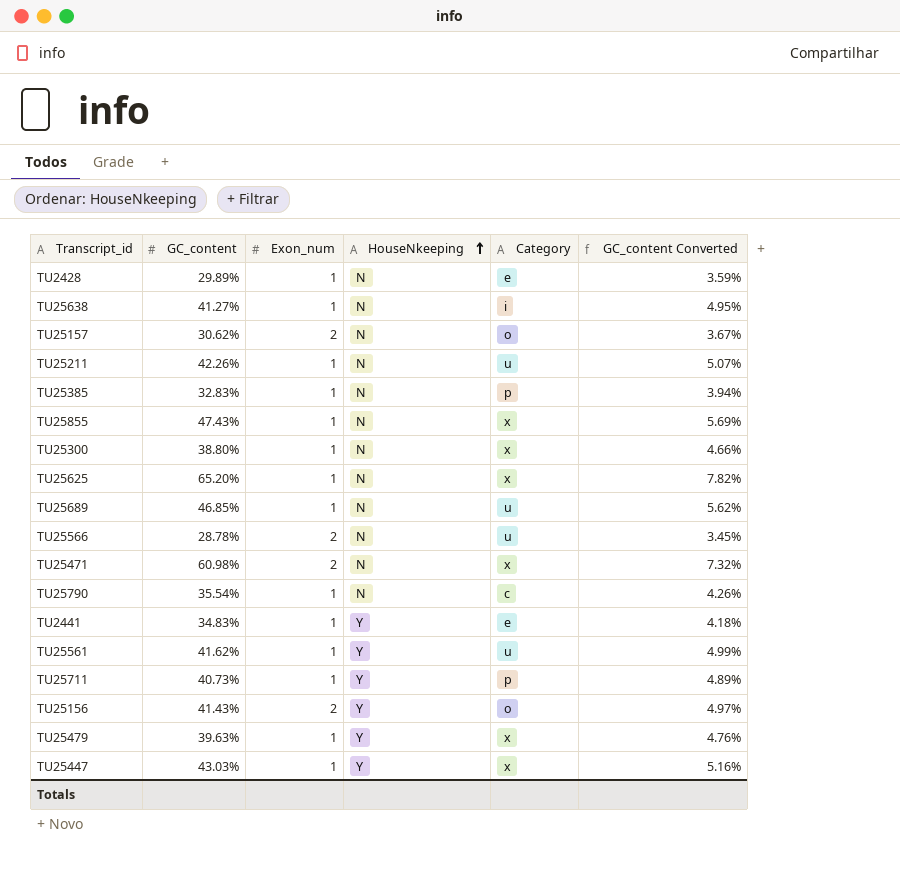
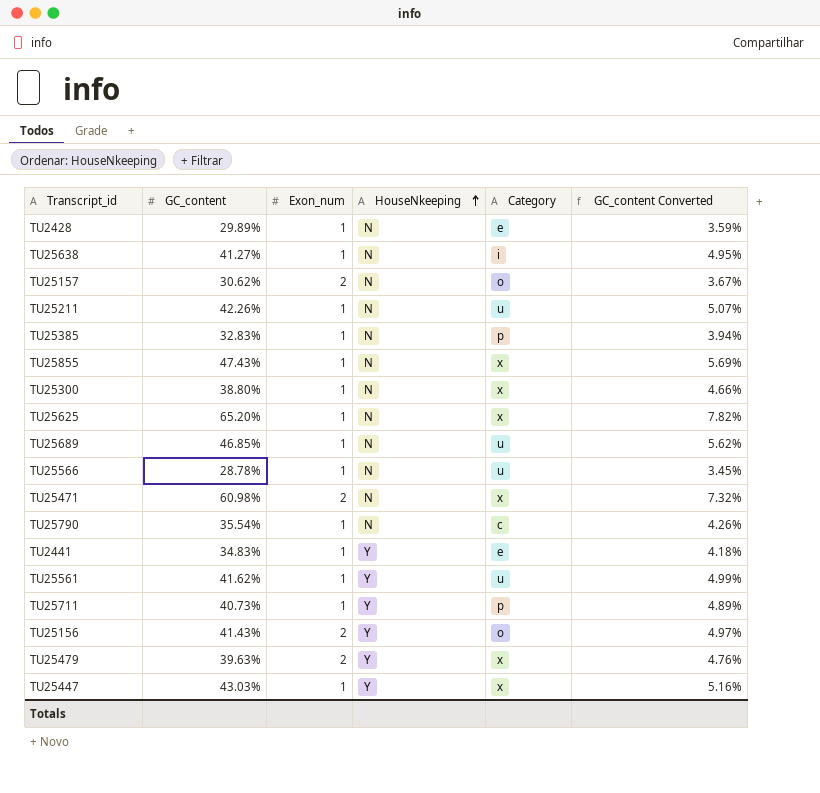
TU25566 | Exon_num: 2 -> 1
TU25479 | Exon_num: 1 -> 2

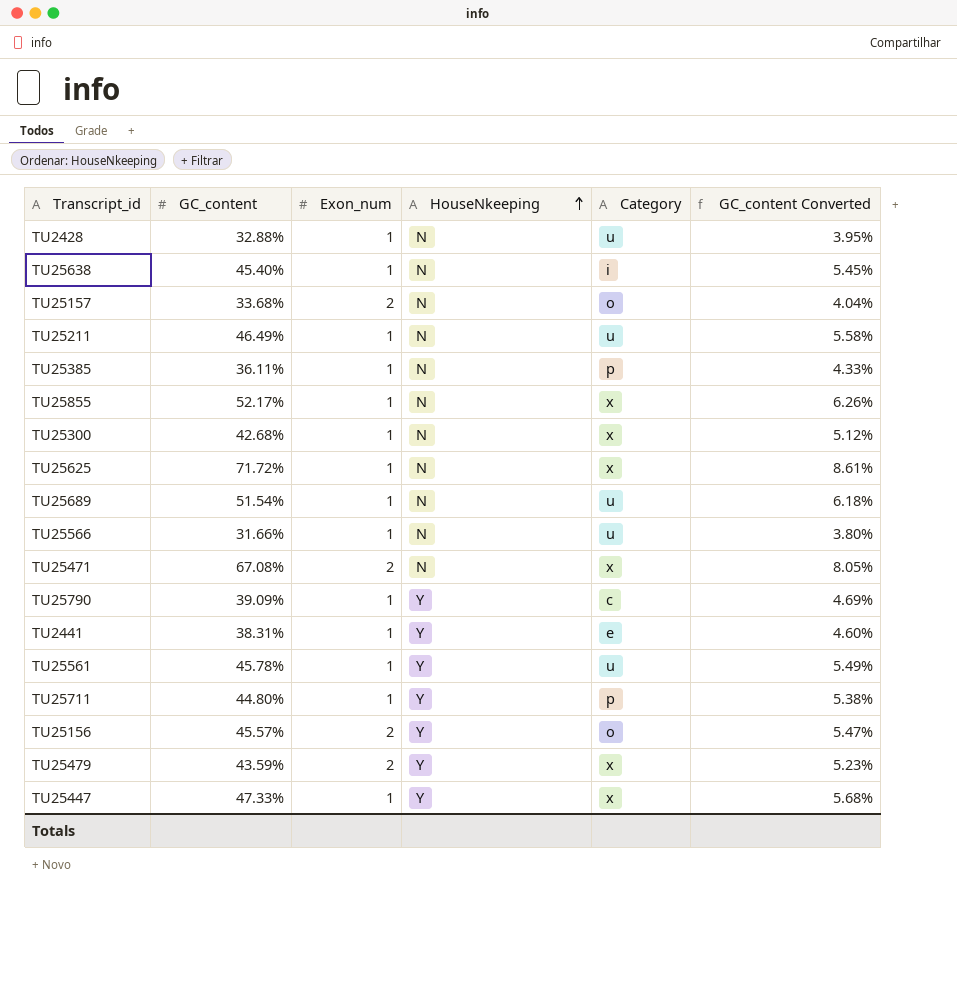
TU2428 | GC_content: 29.89% -> 32.88%
TU2428 | Category: e -> u
TU2428 | GC_content Converted: 3.59% -> 3.95%
TU25638 | GC_content: 41.27% -> 45.40%
TU25638 | GC_content Converted: 4.95% -> 5.45%
TU25157 | GC_content: 30.62% -> 33.68%
TU25157 | GC_content Converted: 3.67% -> 4.04%
TU25211 | GC_content: 42.26% -> 46.49%
TU25211 | GC_content Converted: 5.07% -> 5.58%
TU25385 | GC_content: 32.83% -> 36.11%
TU25385 | GC_content Converted: 3.94% -> 4.33%
TU25855 | GC_content: 47.43% -> 52.17%
TU25855 | GC_content Converted: 5.69% -> 6.26%
TU25300 | GC_content: 38.80% -> 42.68%
TU25300 | GC_content Converted: 4.66% -> 5.12%
TU25625 | GC_content: 65.20% -> 71.72%
TU25625 | GC_content Converted: 7.82% -> 8.61%
TU25689 | GC_content: 46.85% -> 51.54%
TU25689 | GC_content Converted: 5.62% -> 6.18%
TU25566 | GC_content: 28.78% -> 31.66%
TU25566 | GC_content Converted: 3.45% -> 3.80%
TU25471 | GC_content: 60.98% -> 67.08%
TU25471 | GC_content Converted: 7.32% -> 8.05%
TU25790 | GC_content: 35.54% -> 39.09%
TU25790 | HouseNkeeping: N -> Y
TU25790 | GC_content Converted: 4.26% -> 4.69%
TU2441 | GC_content: 34.83% -> 38.31%
TU2441 | GC_content Converted: 4.18% -> 4.60%
TU25561 | GC_content: 41.62% -> 45.78%
TU25561 | GC_content Converted: 4.99% -> 5.49%
TU25711 | GC_content: 40.73% -> 44.80%
TU25711 | GC_content Converted: 4.89% -> 5.38%
TU25156 | GC_content: 41.43% -> 45.57%
TU25156 | GC_content Converted: 4.97% -> 5.47%
TU25479 | GC_content: 39.63% -> 43.59%
TU25479 | GC_content Converted: 4.76% -> 5.23%
TU25447 | GC_content: 43.03% -> 47.33%
TU25447 | GC_content Converted: 5.16% -> 5.68%

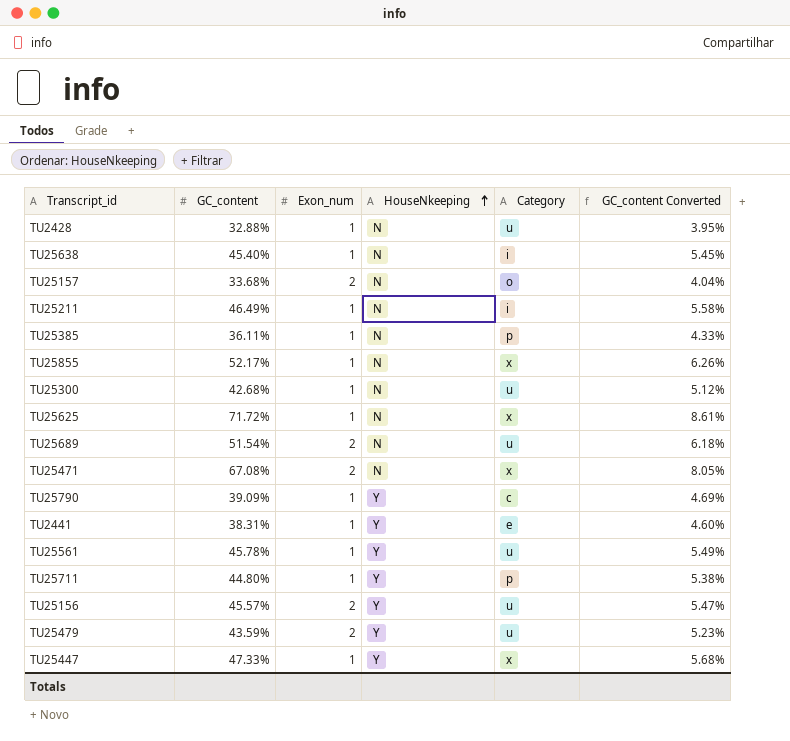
row TU25566: 31.66% | 1 | N | u | 3.80% -> none
TU25211 | Category: u -> i
TU25300 | Category: x -> u
TU25689 | Exon_num: 1 -> 2
TU25156 | Category: o -> u
TU25479 | Category: x -> u

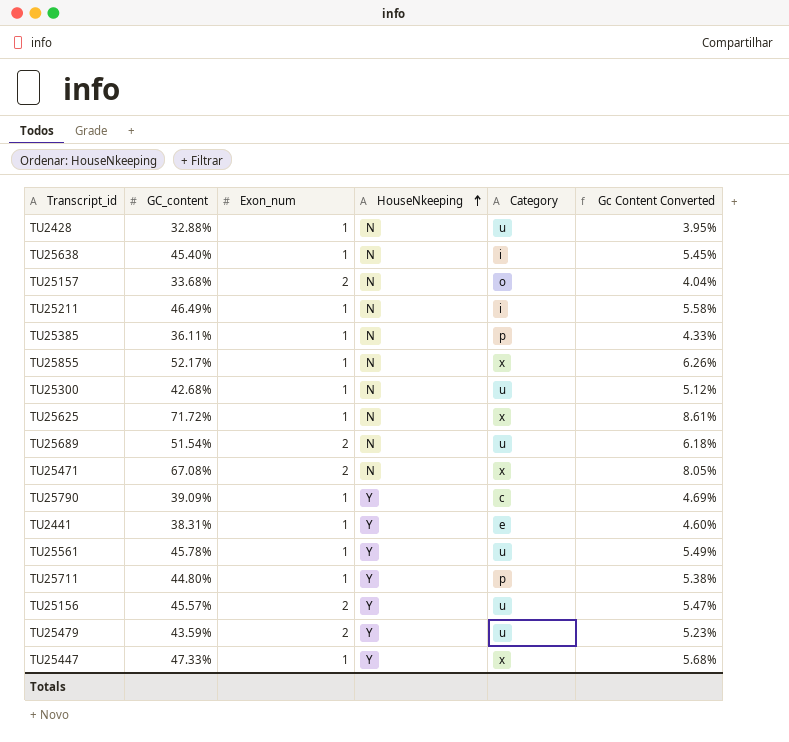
column name: GC_content Converted -> Gc Content Converted

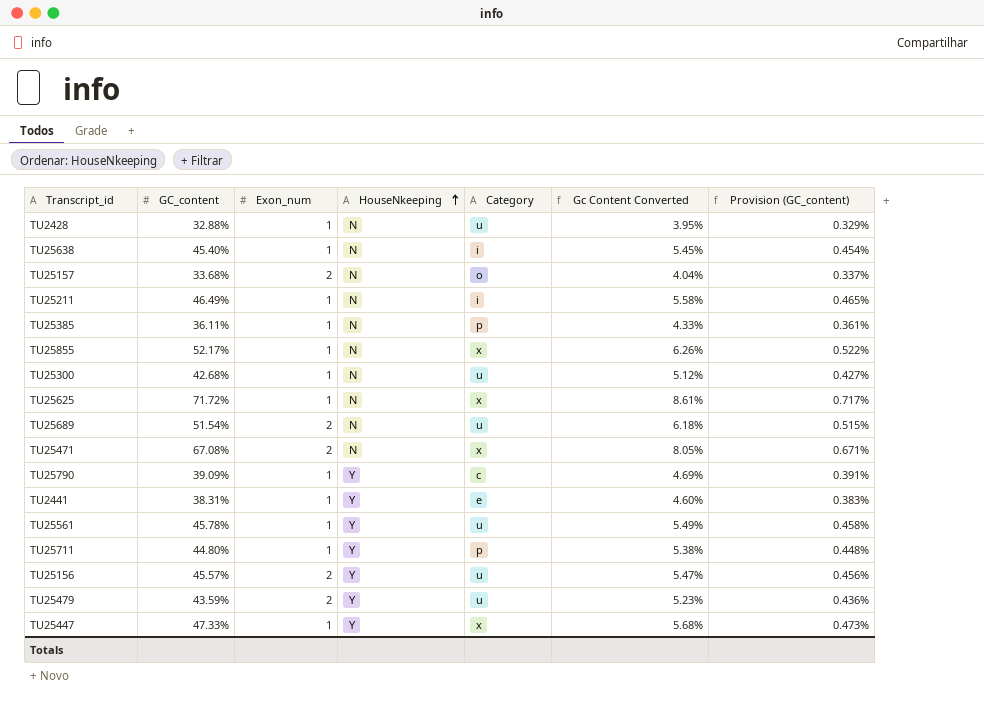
column Provision (GC_content) | formula: none -> [GC_content] * 0.01

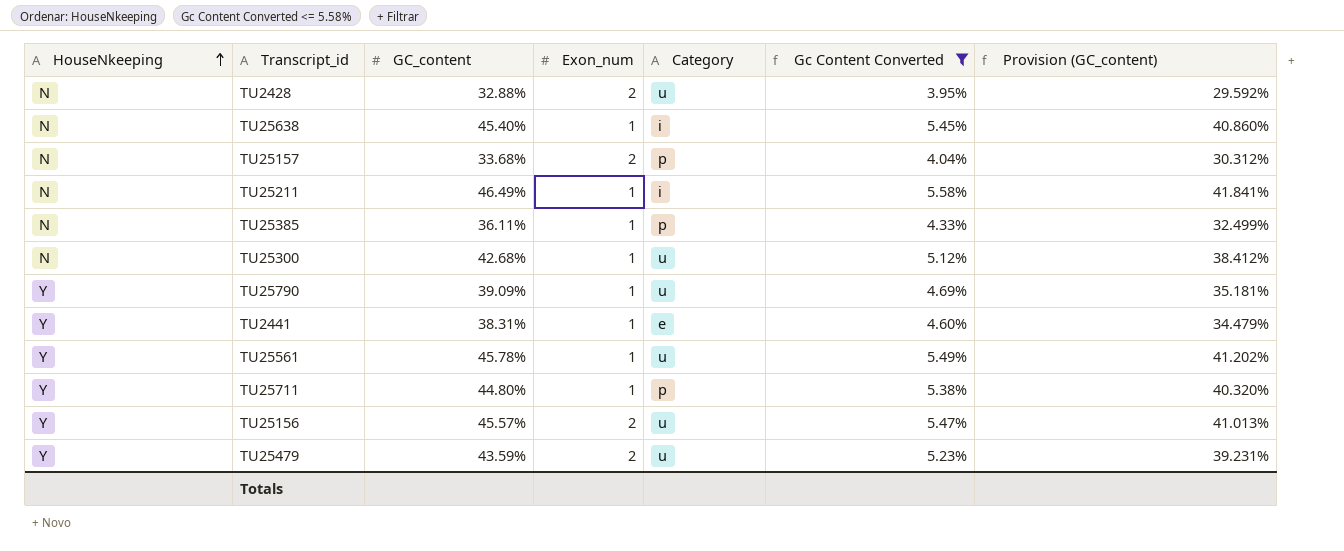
filter: none -> Gc Content Converted <= 5.58%
column HouseNkeeping | position: 4 -> 1
column Provision (GC_content) | formula: [GC_content] * 0.01 -> [GC_content] * 0.9
TU2428 | Exon_num: 1 -> 2
TU25157 | Category: o -> p
TU25790 | Category: c -> u

